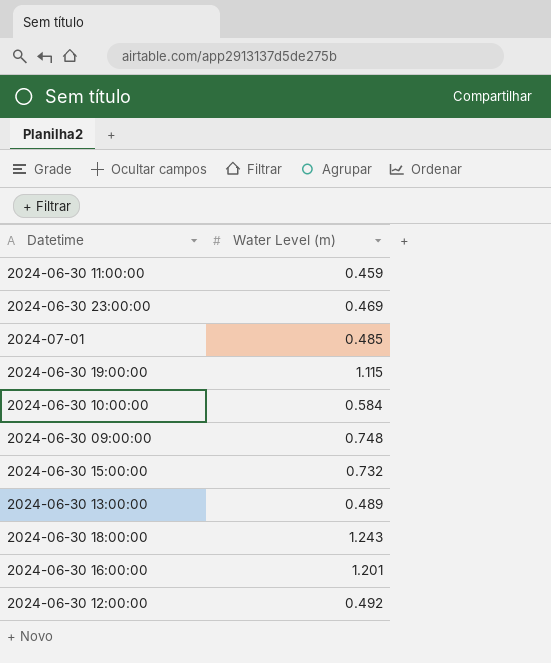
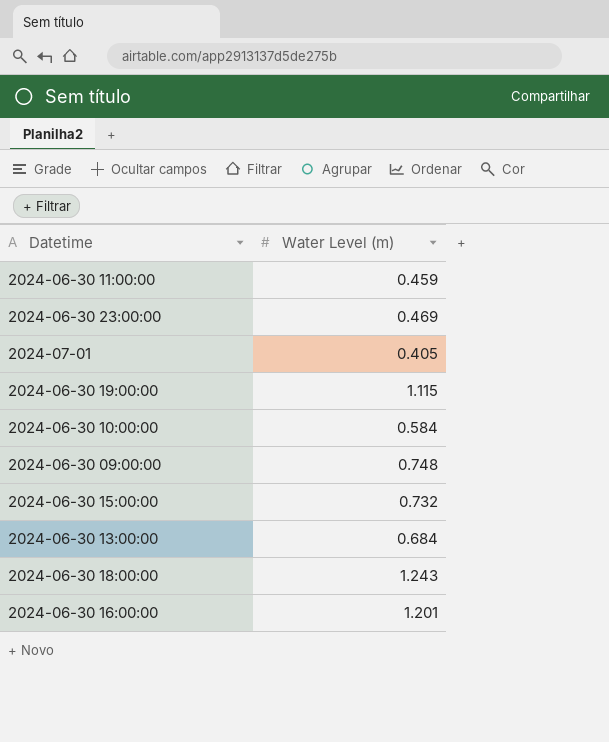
row 2024-06-30 12:00:00: 0.492 -> none
2024-07-01 | Water Level (m): 0.485 -> 0.405
2024-06-30 13:00:00 | Water Level (m): 0.489 -> 0.684

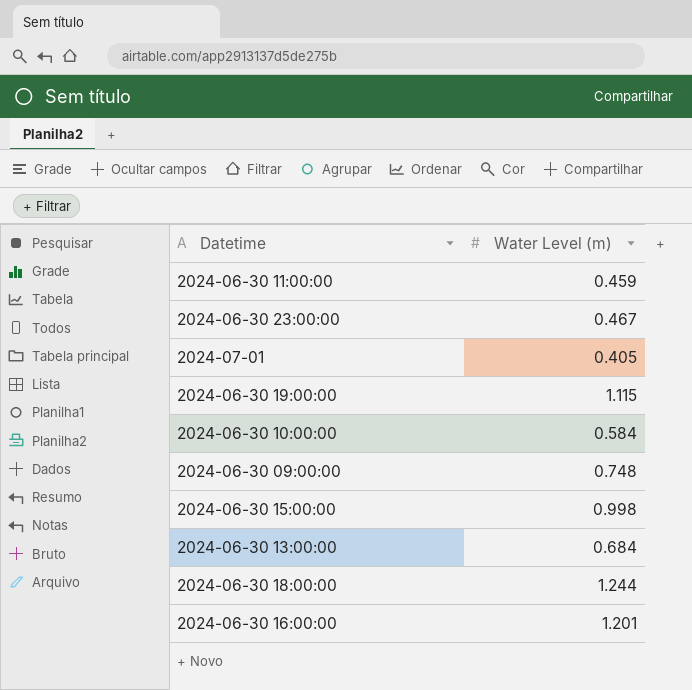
2024-06-30 23:00:00 | Water Level (m): 0.469 -> 0.467
2024-06-30 15:00:00 | Water Level (m): 0.732 -> 0.998
2024-06-30 18:00:00 | Water Level (m): 1.243 -> 1.244

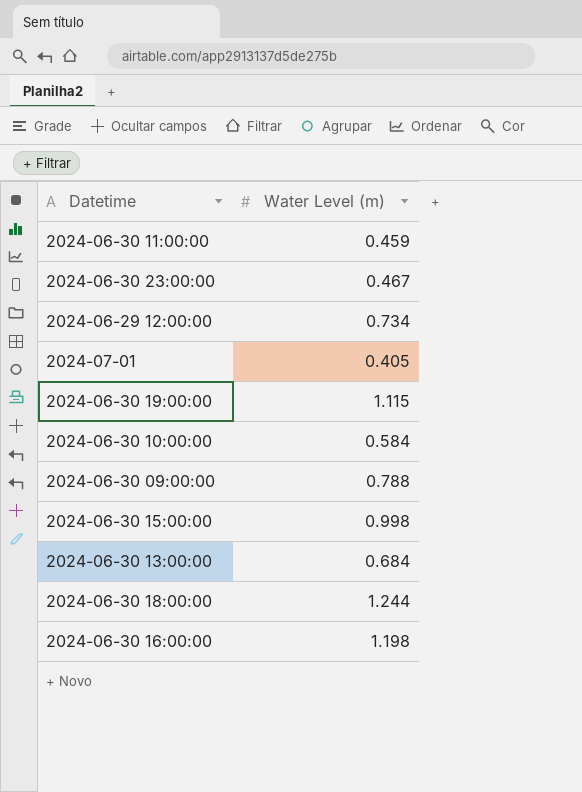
row 2024-06-29 12:00:00: none -> 0.734
2024-06-30 09:00:00 | Water Level (m): 0.748 -> 0.788
2024-06-30 16:00:00 | Water Level (m): 1.201 -> 1.198

